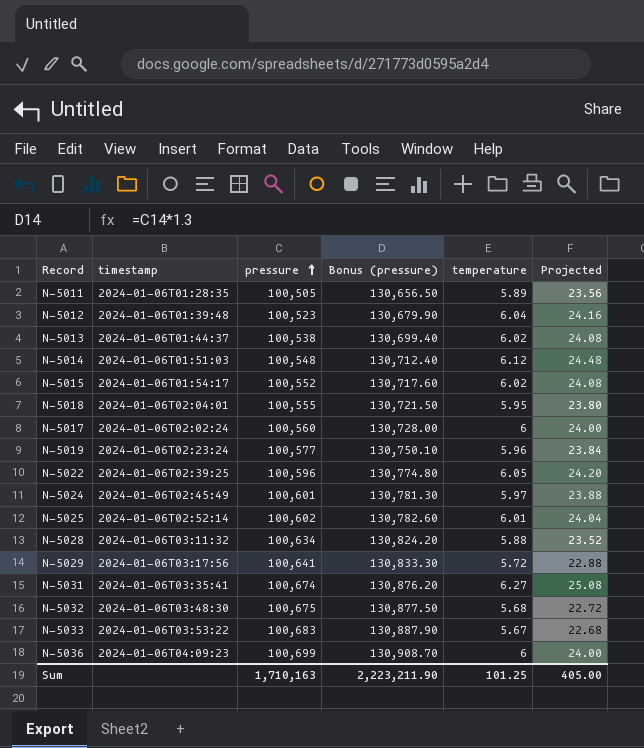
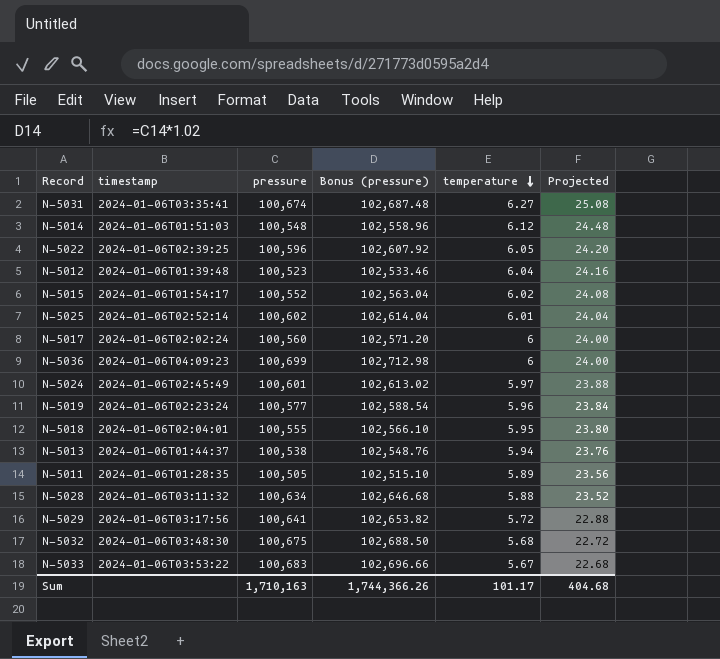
row order: pressure ascending -> temperature descending
column Bonus (pressure) | formula: [pressure] * 1.3 -> [pressure] * 1.02
N-5013 | temperature: 6.02 -> 5.94
N-5013 | Projected: 24.08 -> 23.76
Sum | Bonus (pressure): 2,223,211.90 -> 1,744,366.26
Sum | temperature: 101.25 -> 101.17
Sum | Projected: 405.00 -> 404.68

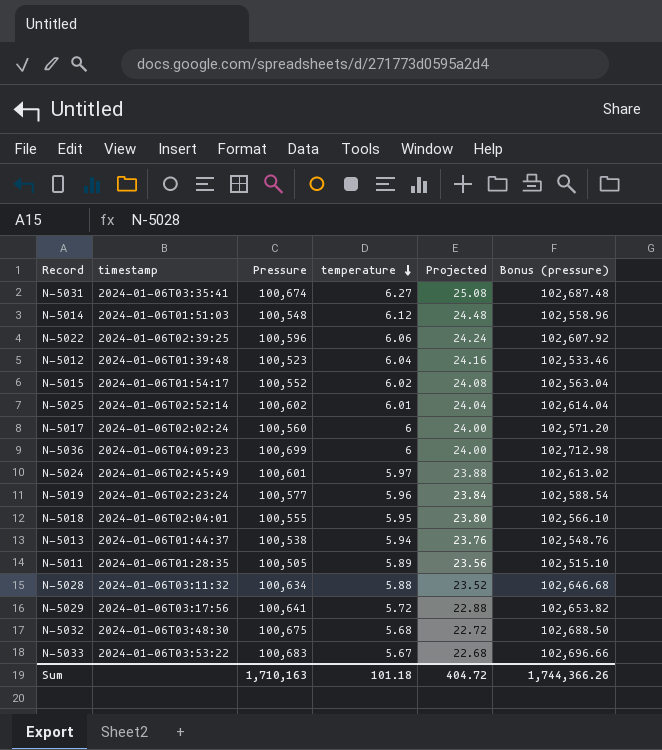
column name: pressure -> Pressure
column Bonus (pressure) | position: 4 -> 6
N-5022 | temperature: 6.05 -> 6.06
N-5022 | Projected: 24.20 -> 24.24
Sum | temperature: 101.17 -> 101.18
Sum | Projected: 404.68 -> 404.72

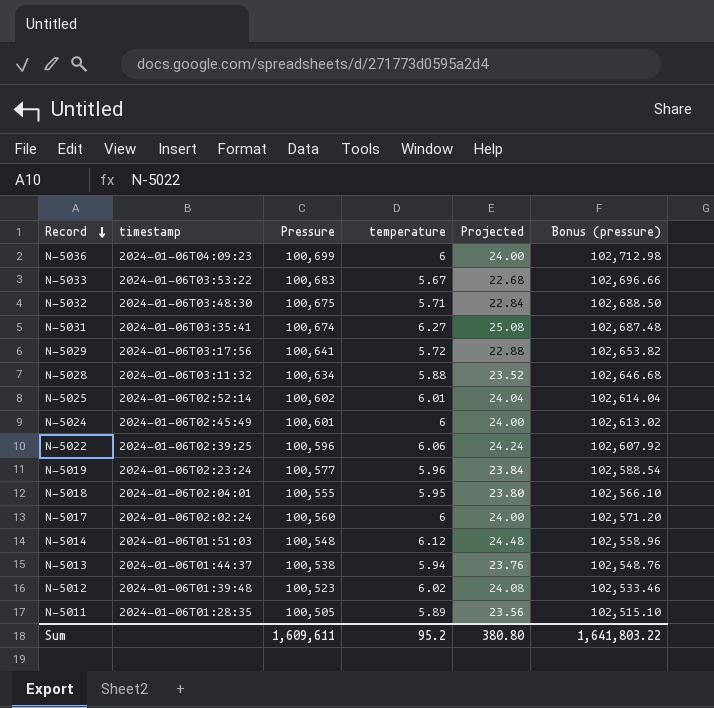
row order: temperature descending -> Record descending
row N-5015: 2024-01-06T01:54:17 | 100,552 | 6.02 | 24.08 | 102,563.04 -> none
N-5032 | temperature: 5.68 -> 5.71
N-5032 | Projected: 22.72 -> 22.84
N-5024 | temperature: 5.97 -> 6
N-5024 | Projected: 23.88 -> 24.00
N-5012 | temperature: 6.04 -> 6.02
N-5012 | Projected: 24.16 -> 24.08
Sum | Pressure: 1,710,163 -> 1,609,611
Sum | temperature: 101.18 -> 95.2
Sum | Projected: 404.72 -> 380.80
Sum | Bonus (pressure): 1,744,366.26 -> 1,641,803.22

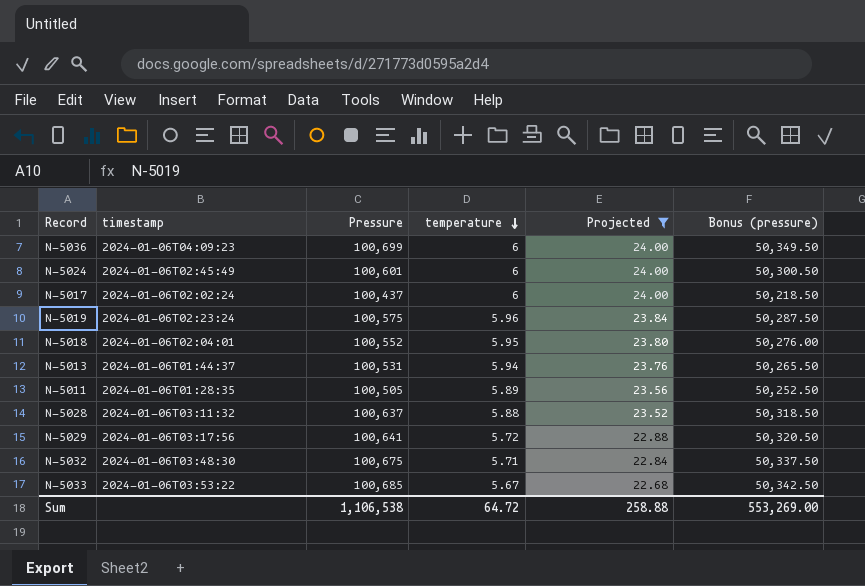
filter: none -> Projected <= 24.00
row order: Record descending -> temperature descending
column Bonus (pressure) | formula: [Pressure] * 1.02 -> [Pressure] * 0.5
N-5017 | Pressure: 100,560 -> 100,437
N-5019 | Pressure: 100,577 -> 100,575
N-5018 | Pressure: 100,555 -> 100,552
N-5013 | Pressure: 100,538 -> 100,531
N-5028 | Pressure: 100,634 -> 100,637
N-5033 | Pressure: 100,683 -> 100,685
Sum | Pressure: 1,609,611 -> 1,106,538
Sum | temperature: 95.2 -> 64.72
Sum | Projected: 380.80 -> 258.88
Sum | Bonus (pressure): 1,641,803.22 -> 553,269.00

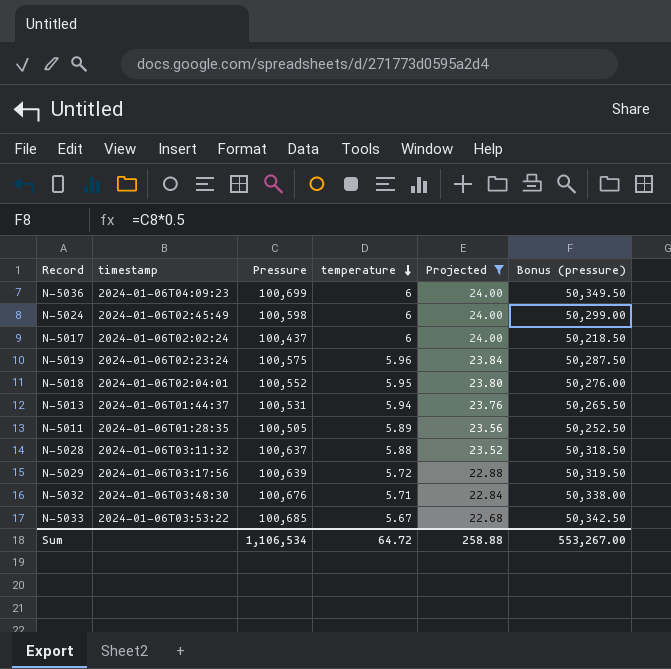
N-5024 | Pressure: 100,601 -> 100,598
N-5024 | Bonus (pressure): 50,300.50 -> 50,299.00
N-5029 | Pressure: 100,641 -> 100,639
N-5029 | Bonus (pressure): 50,320.50 -> 50,319.50
N-5032 | Pressure: 100,675 -> 100,676
N-5032 | Bonus (pressure): 50,337.50 -> 50,338.00
Sum | Pressure: 1,106,538 -> 1,106,534
Sum | Bonus (pressure): 553,269.00 -> 553,267.00

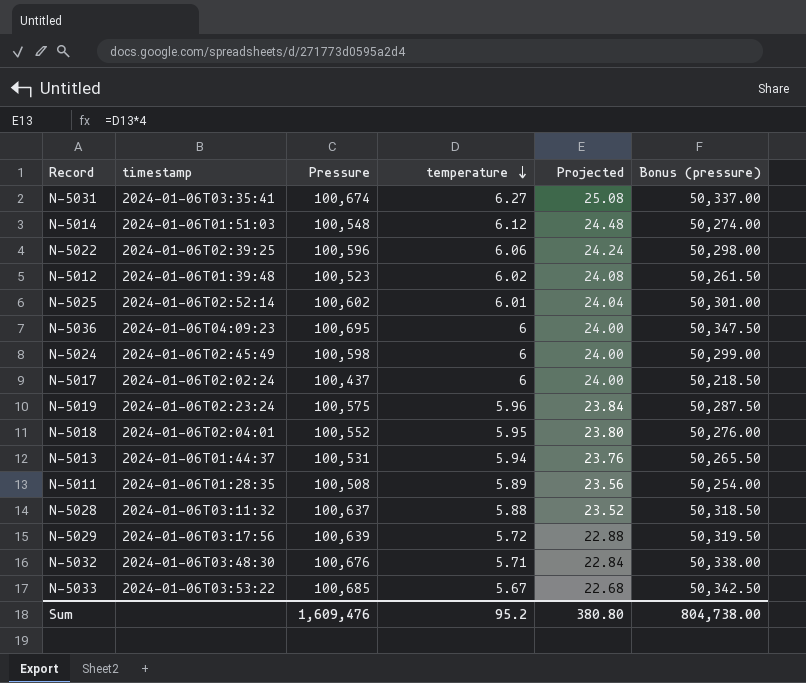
filter: Projected <= 24.00 -> none
N-5036 | Pressure: 100,699 -> 100,695
N-5036 | Bonus (pressure): 50,349.50 -> 50,347.50
N-5011 | Pressure: 100,505 -> 100,508
N-5011 | Bonus (pressure): 50,252.50 -> 50,254.00
Sum | Pressure: 1,106,534 -> 1,609,476
Sum | temperature: 64.72 -> 95.2
Sum | Projected: 258.88 -> 380.80
Sum | Bonus (pressure): 553,267.00 -> 804,738.00

